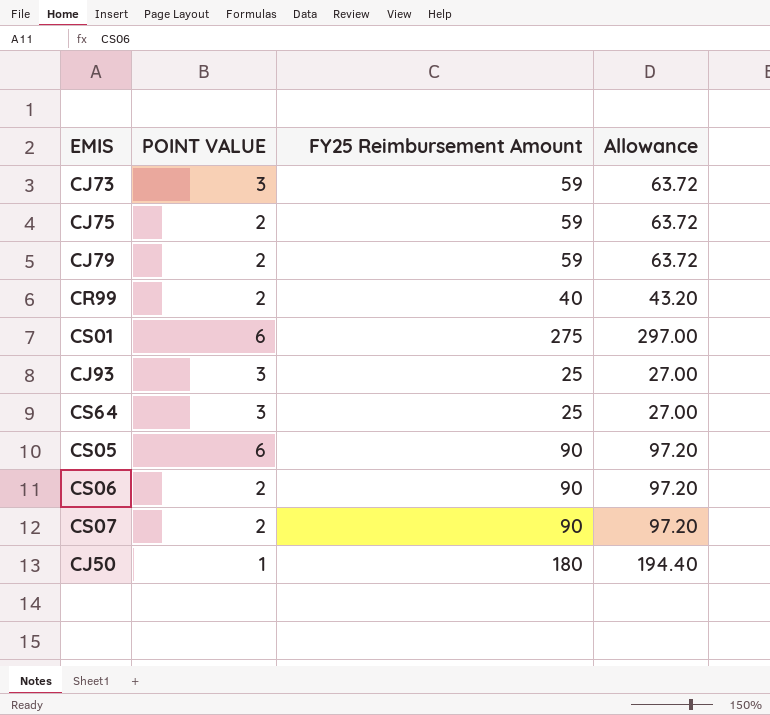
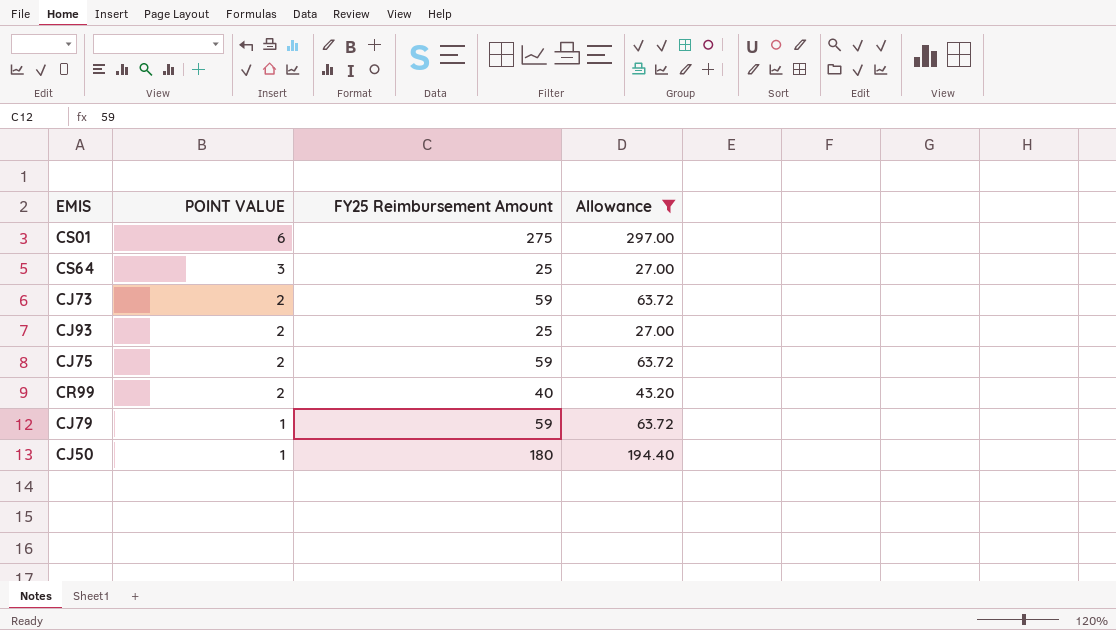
filter: none -> Allowance != 97.20
row order: none -> POINT VALUE descending
CJ73 | POINT VALUE: 3 -> 2
CJ93 | POINT VALUE: 3 -> 2
CJ79 | POINT VALUE: 2 -> 1

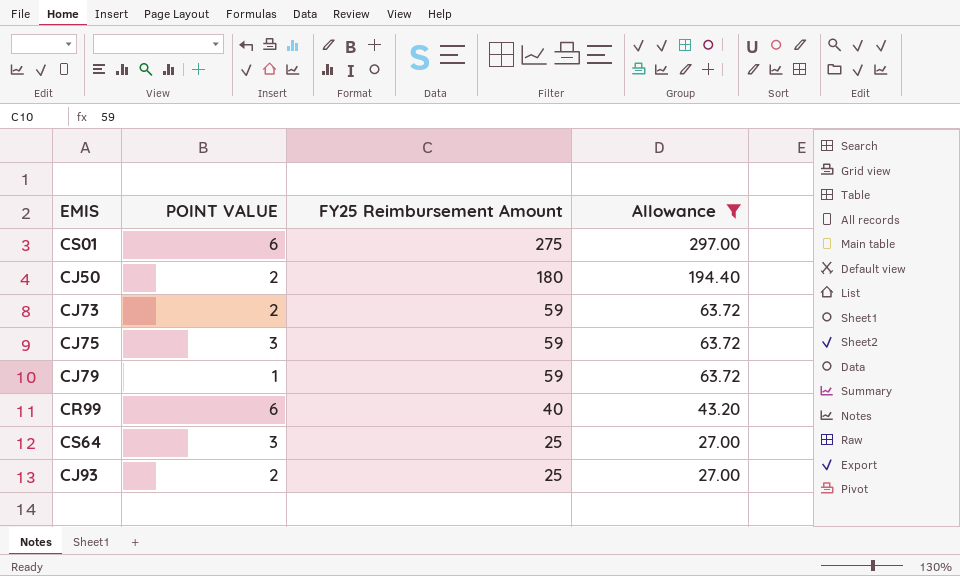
row order: POINT VALUE descending -> FY25 Reimbursement Amount descending
CJ50 | POINT VALUE: 1 -> 2
CJ75 | POINT VALUE: 2 -> 3
CR99 | POINT VALUE: 2 -> 6

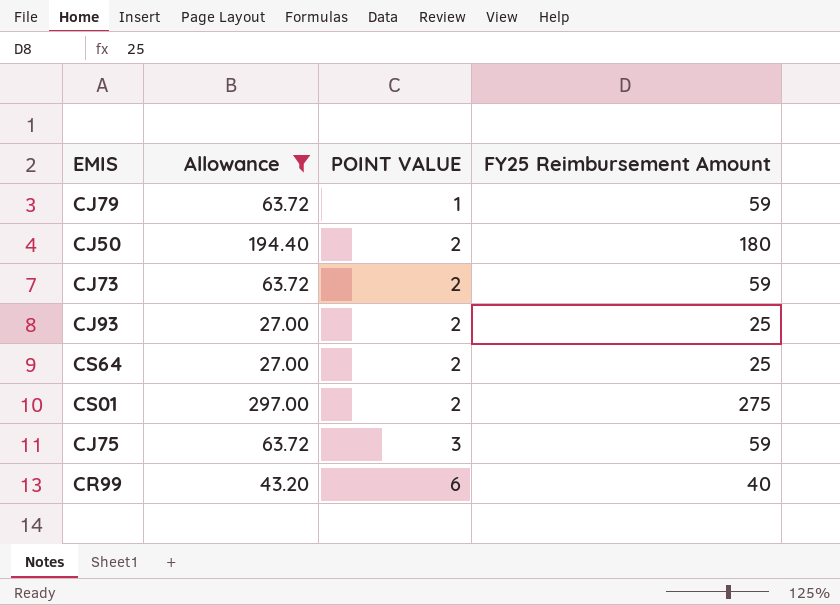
row order: FY25 Reimbursement Amount descending -> POINT VALUE ascending
column Allowance | position: 4 -> 2
CS64 | POINT VALUE: 3 -> 2
CS01 | POINT VALUE: 6 -> 2

